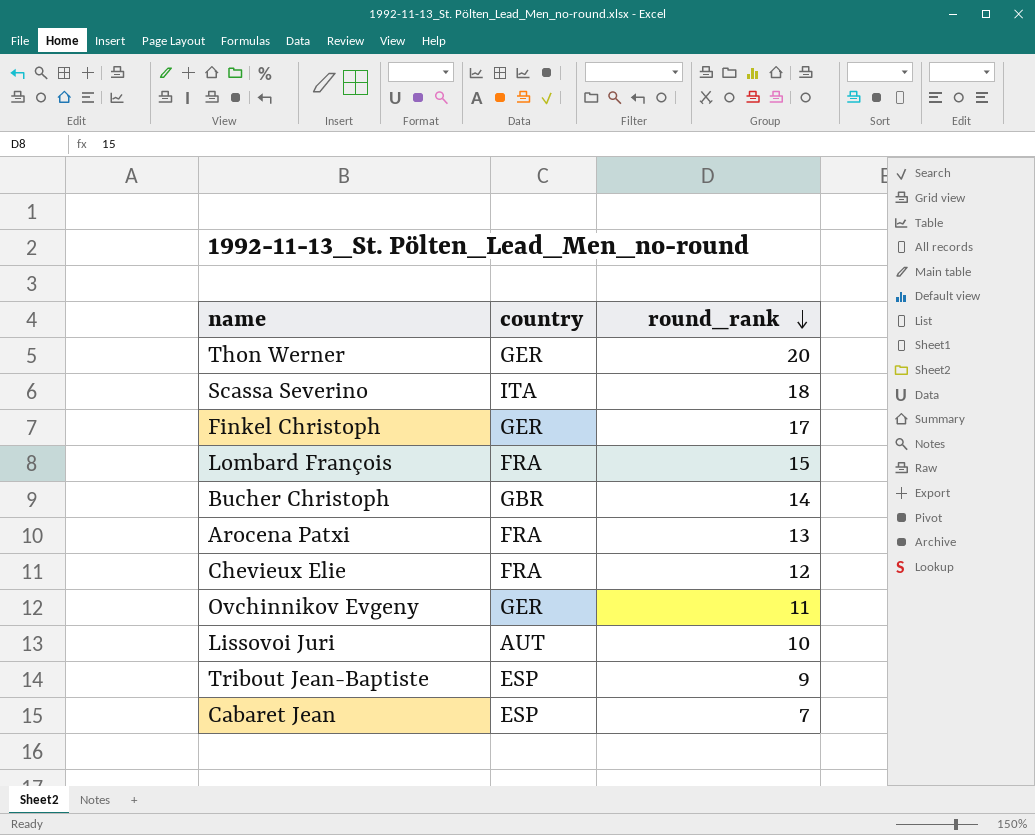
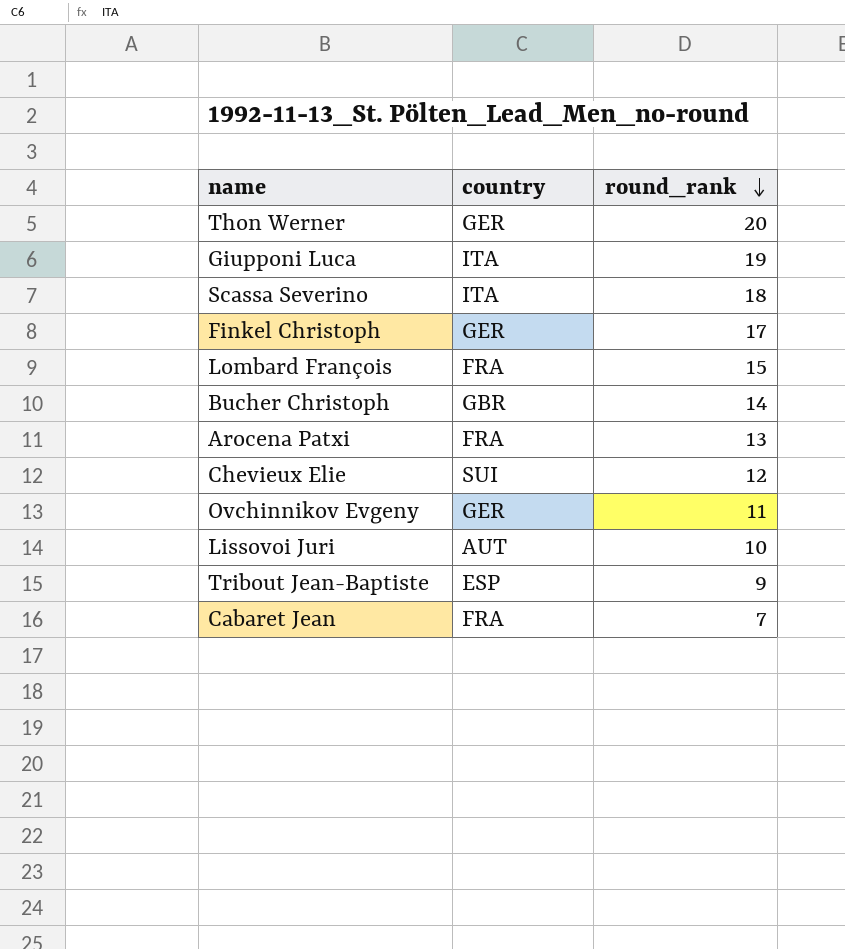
row Giupponi Luca: none -> ITA | 19
Chevieux Elie | country: FRA -> SUI
Cabaret Jean | country: ESP -> FRA

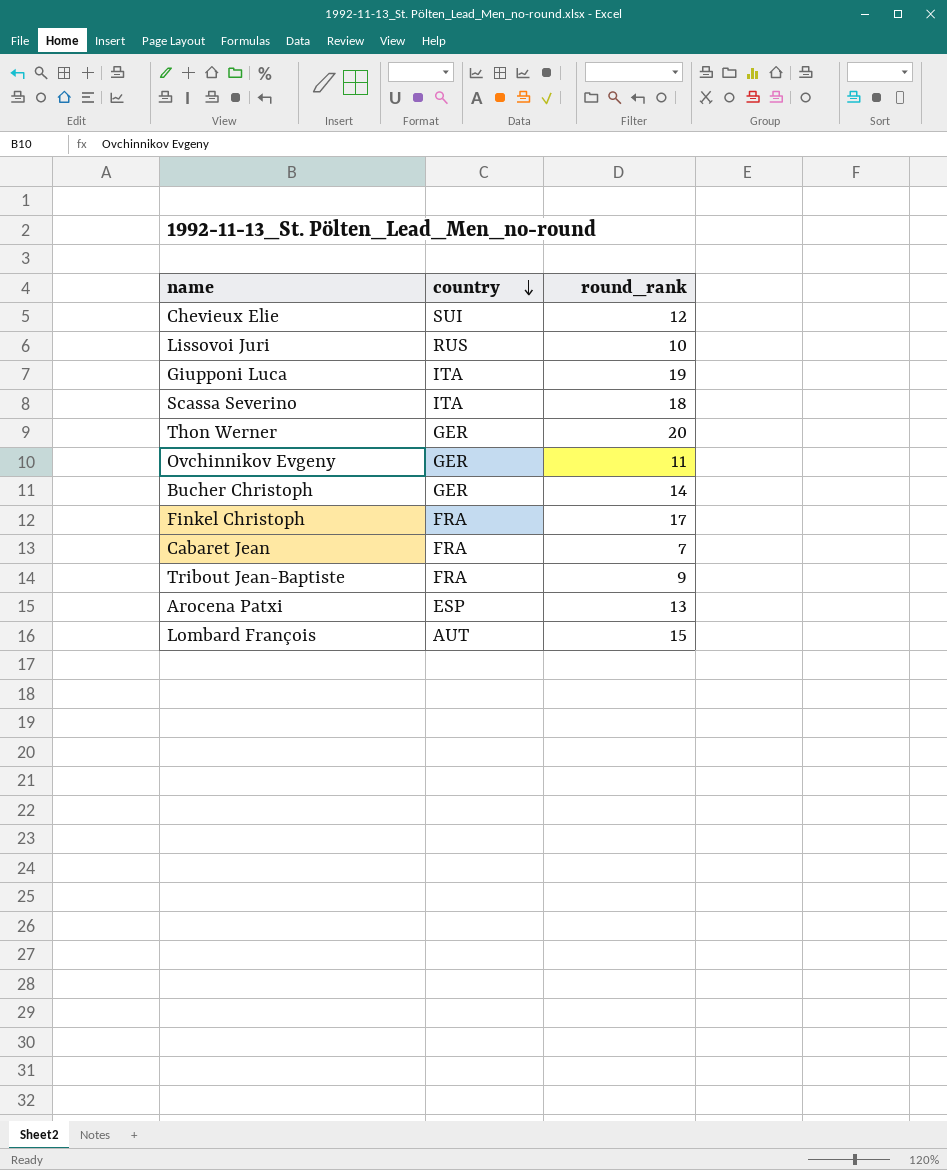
row order: round_rank descending -> country descending
Lissovoi Juri | country: AUT -> RUS
Bucher Christoph | country: GBR -> GER
Finkel Christoph | country: GER -> FRA
Tribout Jean-Baptiste | country: ESP -> FRA
Arocena Patxi | country: FRA -> ESP
Lombard François | country: FRA -> AUT

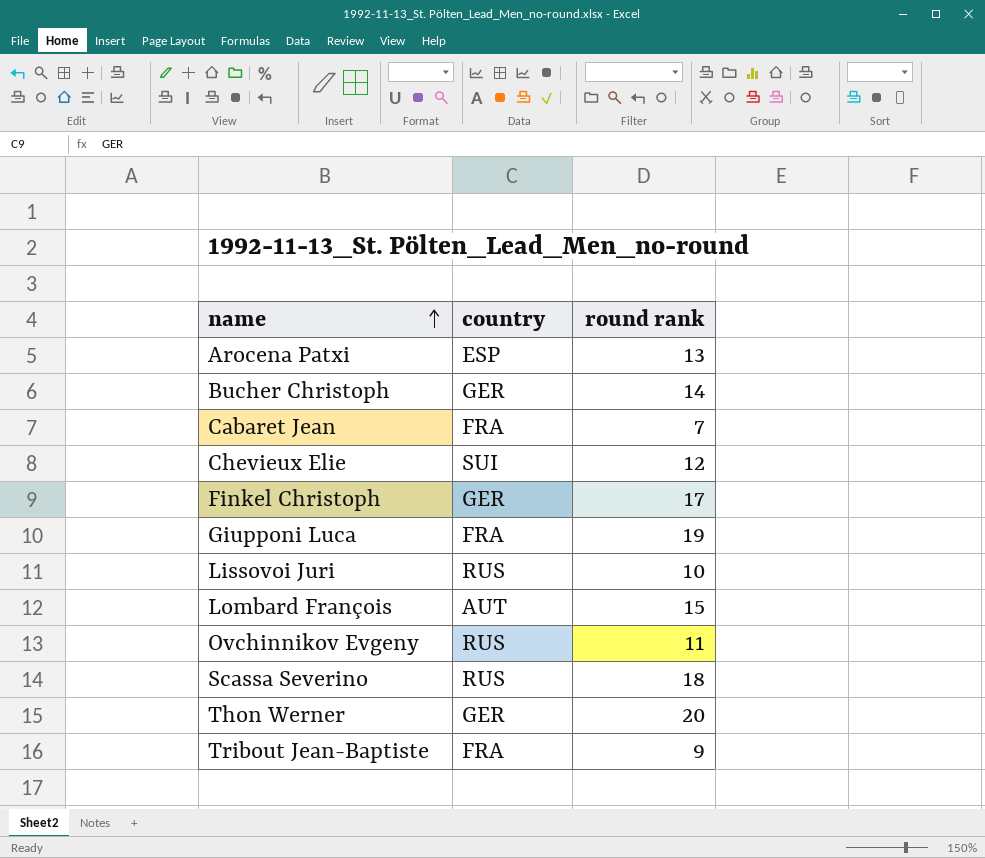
row order: country descending -> name ascending
column name: round_rank -> round rank
Finkel Christoph | country: FRA -> GER
Giupponi Luca | country: ITA -> FRA
Ovchinnikov Evgeny | country: GER -> RUS
Scassa Severino | country: ITA -> RUS

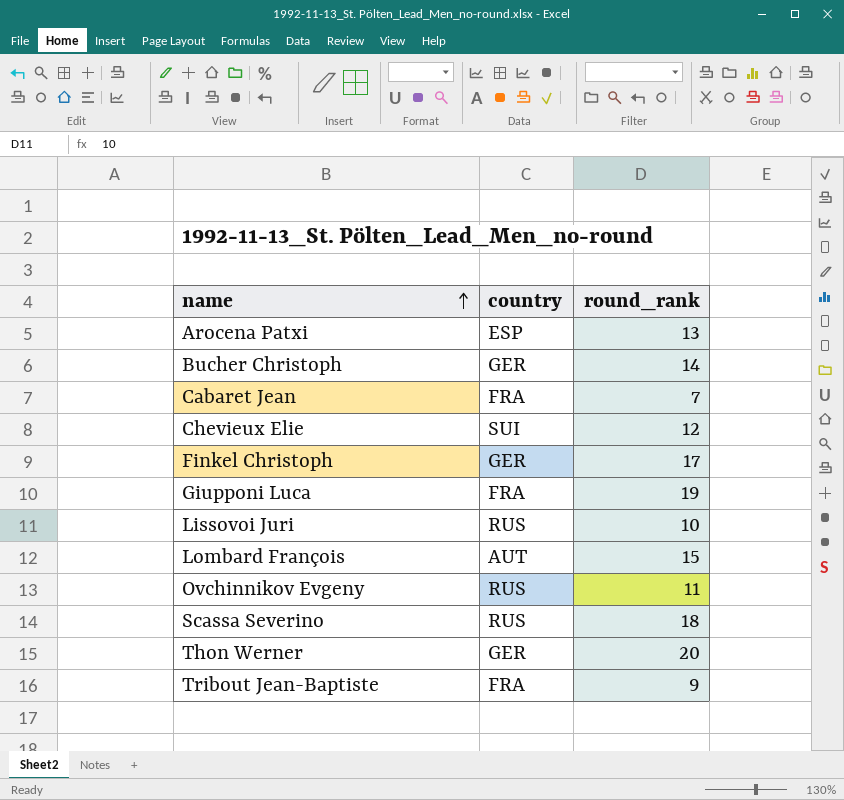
column name: round rank -> round_rank

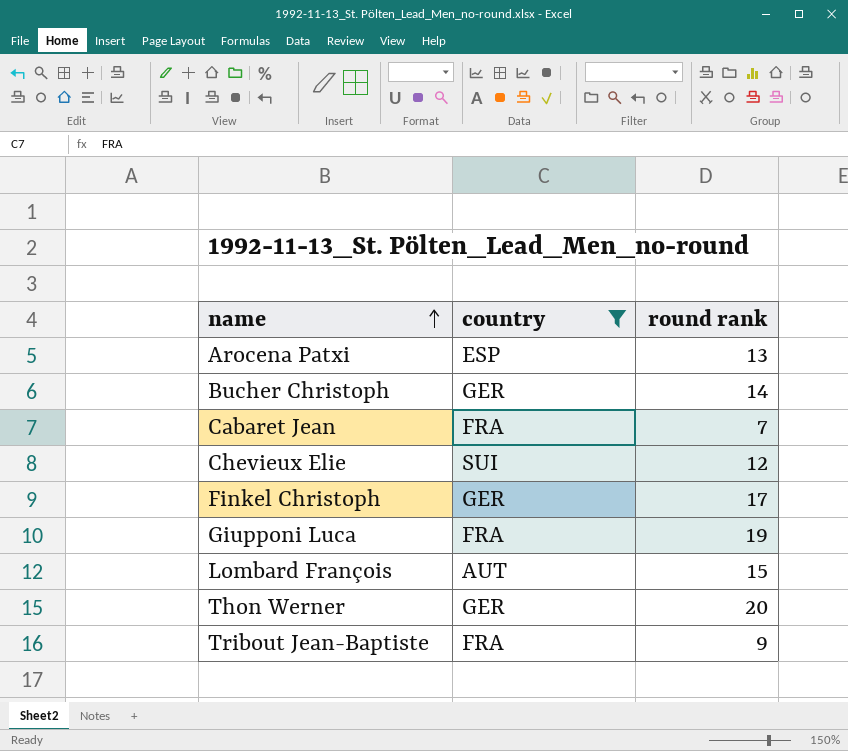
filter: none -> country != RUS
column name: round_rank -> round rank

